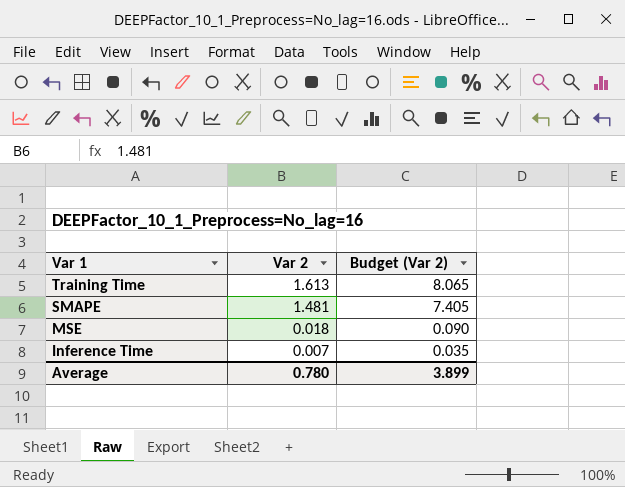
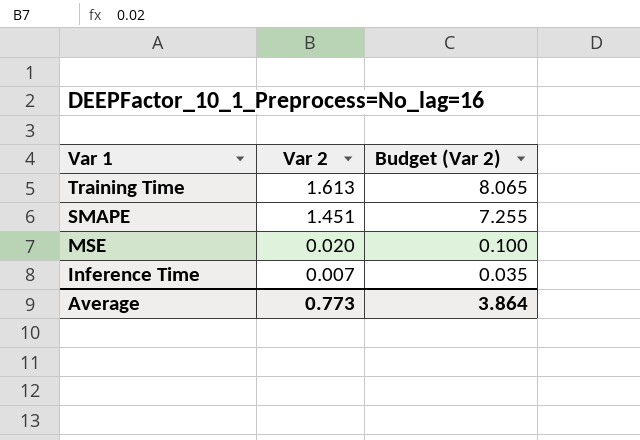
SMAPE | Var 2: 1.481 -> 1.451
SMAPE | Budget (Var 2): 7.405 -> 7.255
MSE | Var 2: 0.018 -> 0.020
MSE | Budget (Var 2): 0.090 -> 0.100
Average | Var 2: 0.780 -> 0.773
Average | Budget (Var 2): 3.899 -> 3.864

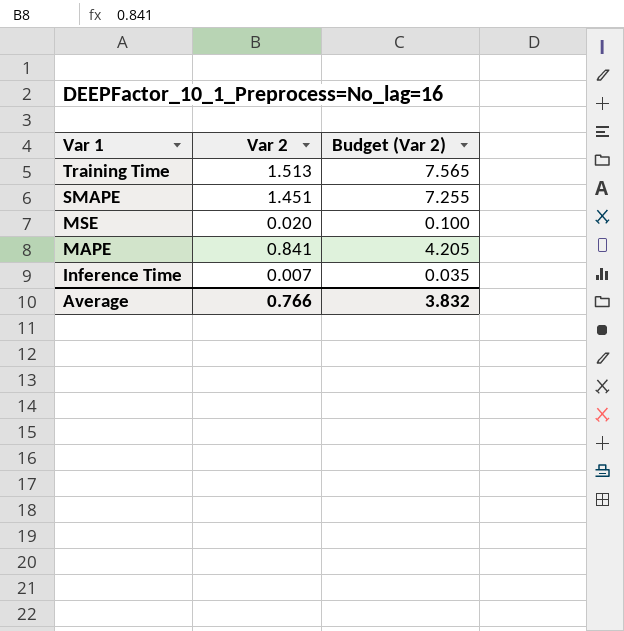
Training Time | Var 2: 1.613 -> 1.513
Training Time | Budget (Var 2): 8.065 -> 7.565
row MAPE: none -> 0.841 | 4.205
Average | Var 2: 0.773 -> 0.766
Average | Budget (Var 2): 3.864 -> 3.832

